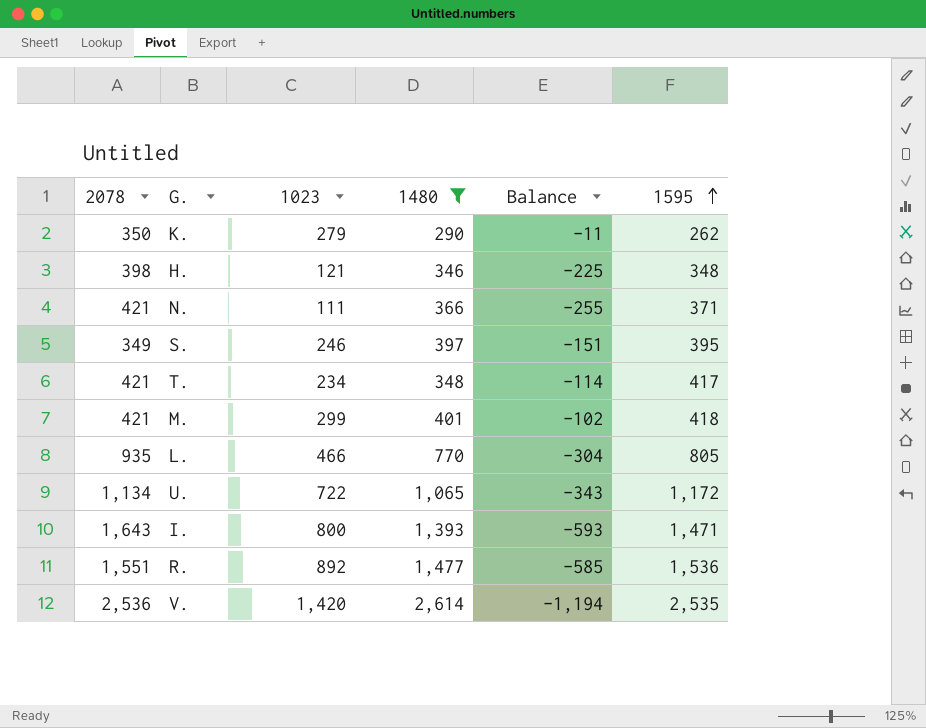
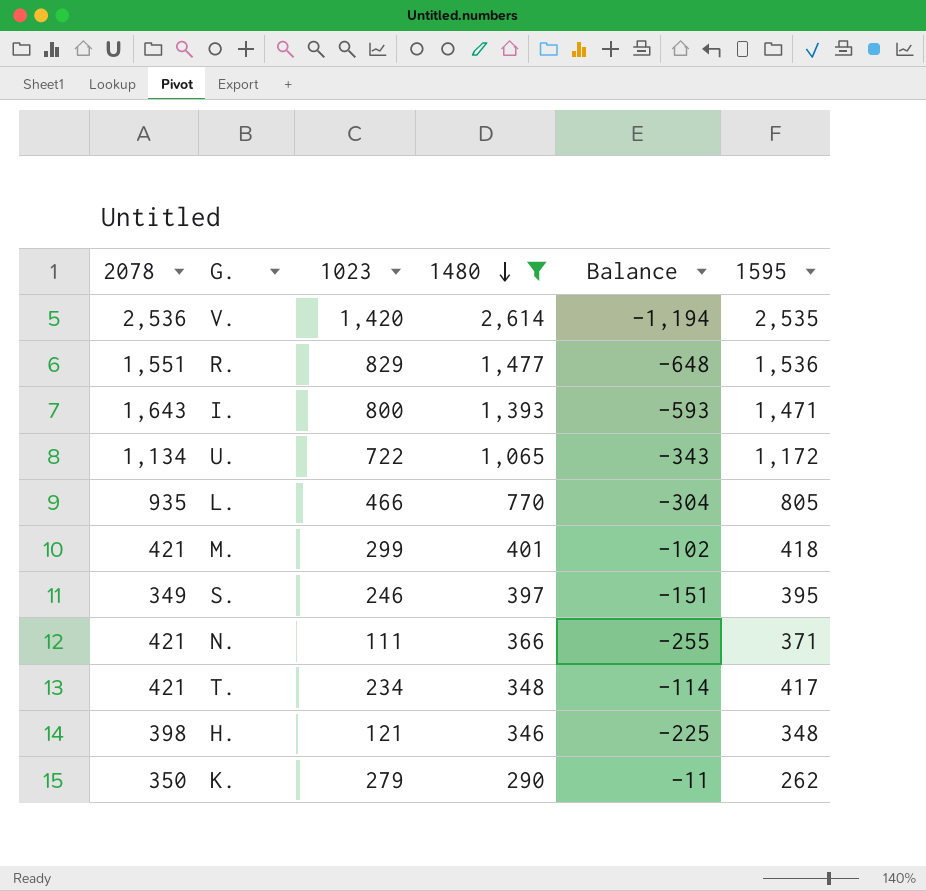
row order: 1595 ascending -> 1480 descending
R. | 1023: 892 -> 829
R. | Balance: -585 -> -648

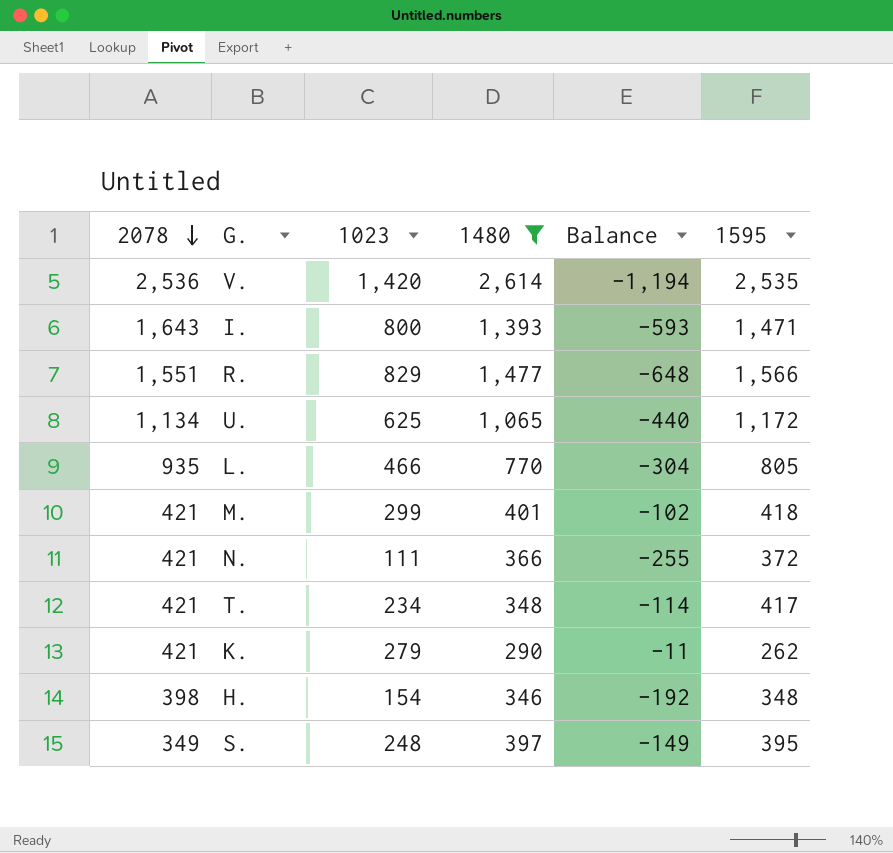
row order: 1480 descending -> 2078 descending
R. | 1595: 1,536 -> 1,566
U. | 1023: 722 -> 625
U. | Balance: -343 -> -440
N. | 1595: 371 -> 372
K. | 2078: 350 -> 421
H. | 1023: 121 -> 154
H. | Balance: -225 -> -192
S. | 1023: 246 -> 248
S. | Balance: -151 -> -149

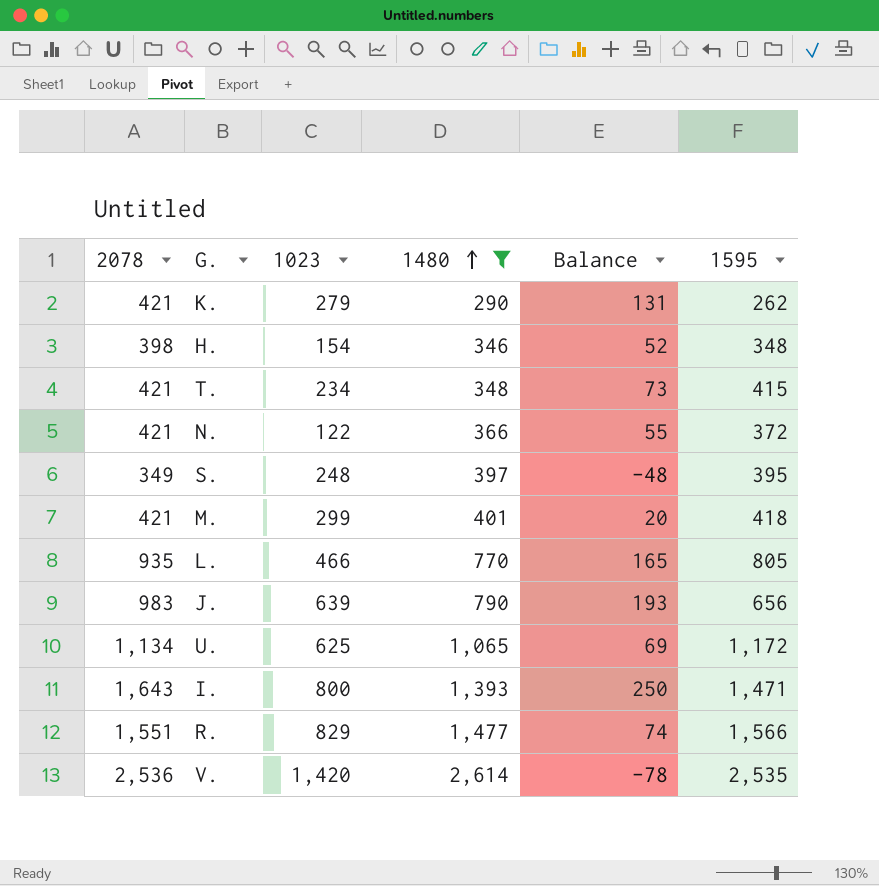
row order: 2078 descending -> 1480 ascending
column Balance | formula: [1023] - [1480] -> [2078] - [1480]
T. | 1595: 417 -> 415
N. | 1023: 111 -> 122
row J.: none -> 983 | 639 | 790 | 193 | 656

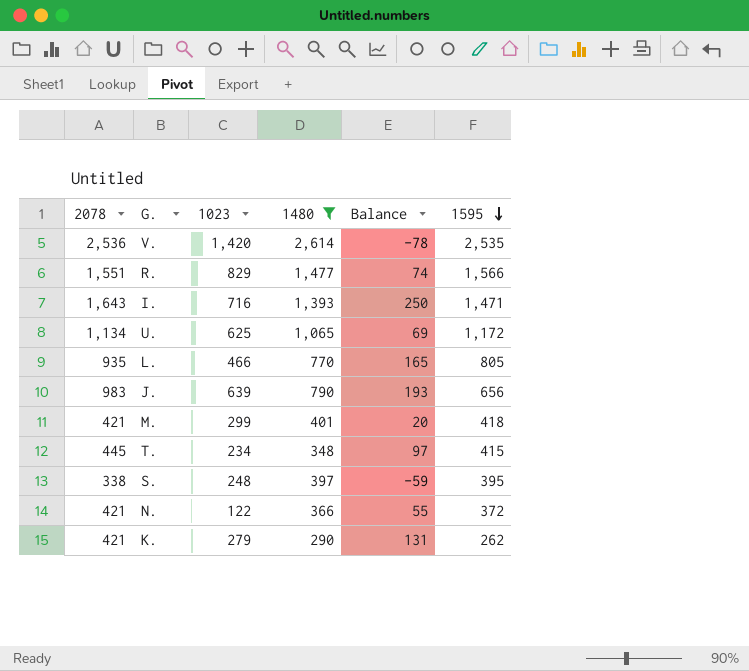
row order: 1480 ascending -> 1595 descending
row H.: 398 | 154 | 346 | 52 | 348 -> none
I. | 1023: 800 -> 716
T. | 2078: 421 -> 445
T. | Balance: 73 -> 97
S. | 2078: 349 -> 338
S. | Balance: -48 -> -59

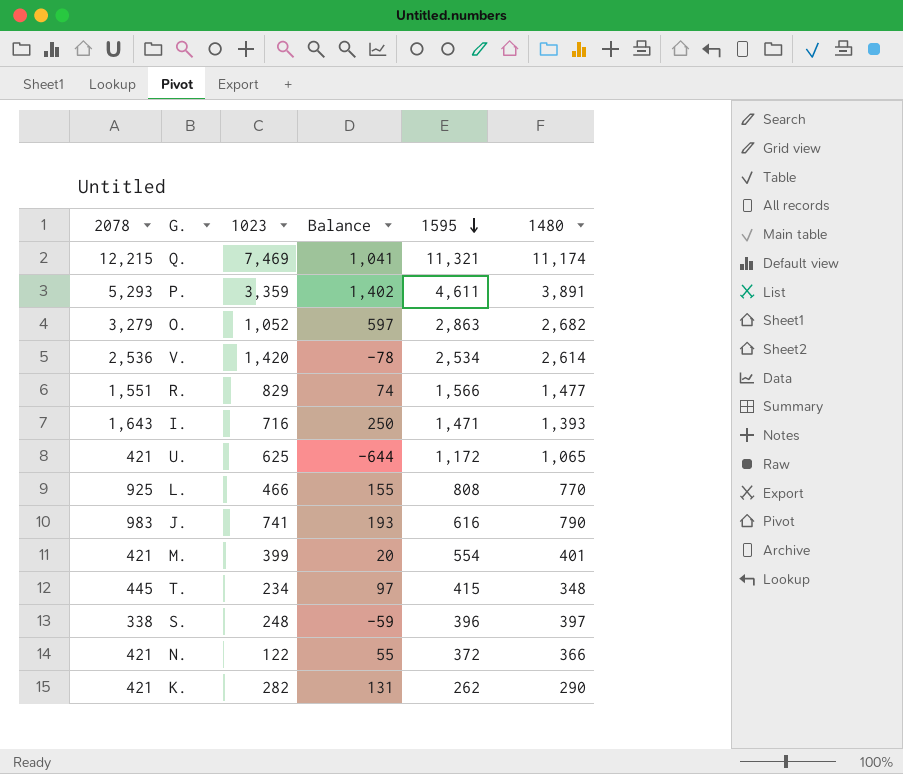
filter: 1480 <= 2,614 -> none
column 1480 | position: 4 -> 6
V. | 1595: 2,535 -> 2,534
U. | 2078: 1,134 -> 421
U. | Balance: 69 -> -644
L. | 2078: 935 -> 925
L. | Balance: 165 -> 155
L. | 1595: 805 -> 808
J. | 1023: 639 -> 741
J. | 1595: 656 -> 616
M. | 1023: 299 -> 399
M. | 1595: 418 -> 554
S. | 1595: 395 -> 396
K. | 1023: 279 -> 282

